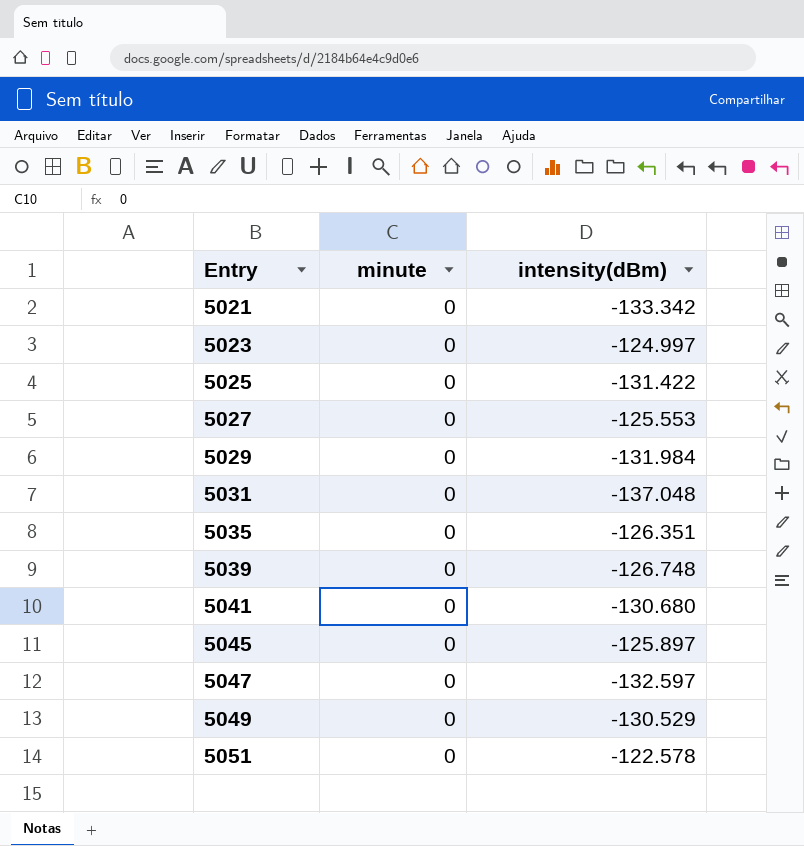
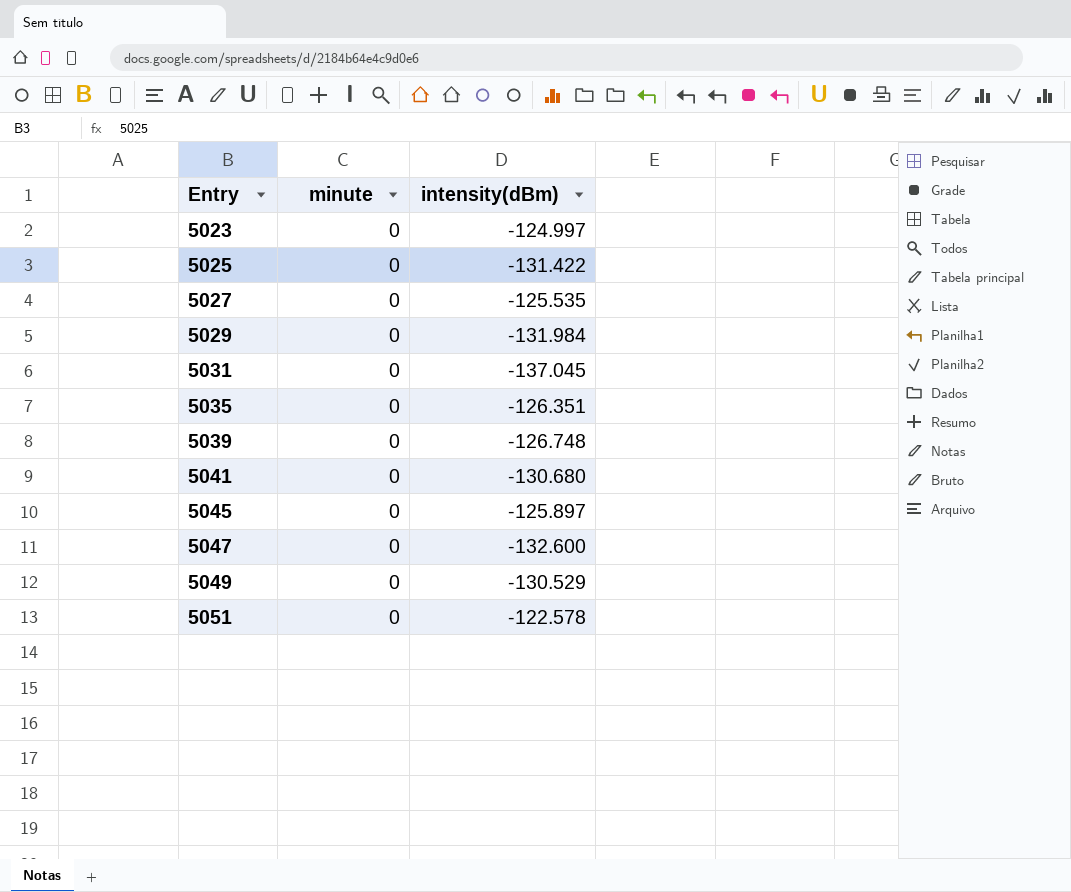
row 5021: 0 | -133.342 -> none
5027 | intensity(dBm): -125.553 -> -125.535
5031 | intensity(dBm): -137.048 -> -137.045
5047 | intensity(dBm): -132.597 -> -132.600

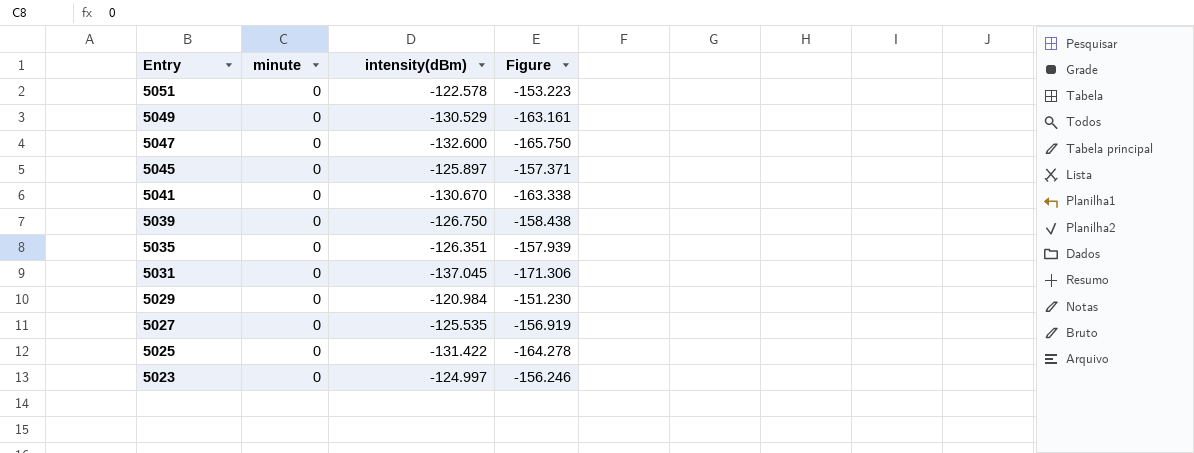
row order: Entry ascending -> Entry descending
column Figure | formula: none -> [intensity(dBm)] * 1.25
5041 | intensity(dBm): -130.680 -> -130.670
5039 | intensity(dBm): -126.748 -> -126.750
5029 | intensity(dBm): -131.984 -> -120.984

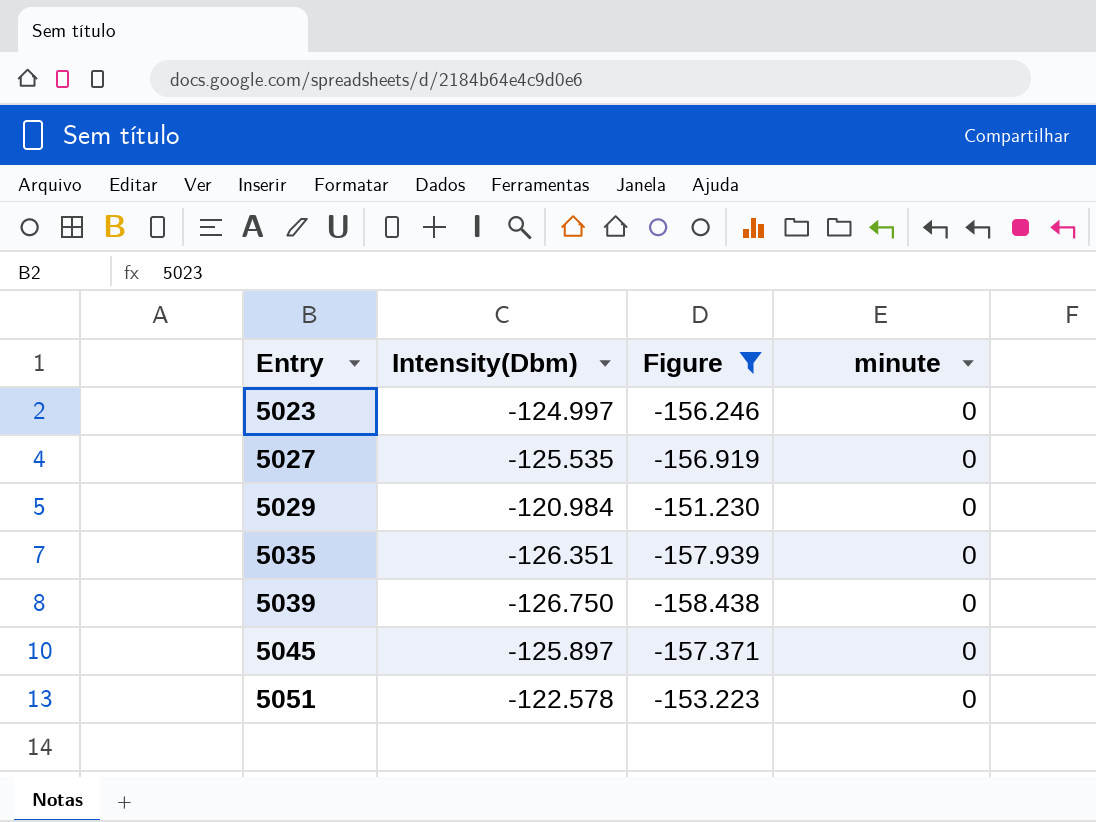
filter: none -> Figure >= -158.438
row order: Entry descending -> Entry ascending
column name: intensity(dBm) -> Intensity(Dbm)
column minute | position: 2 -> 4

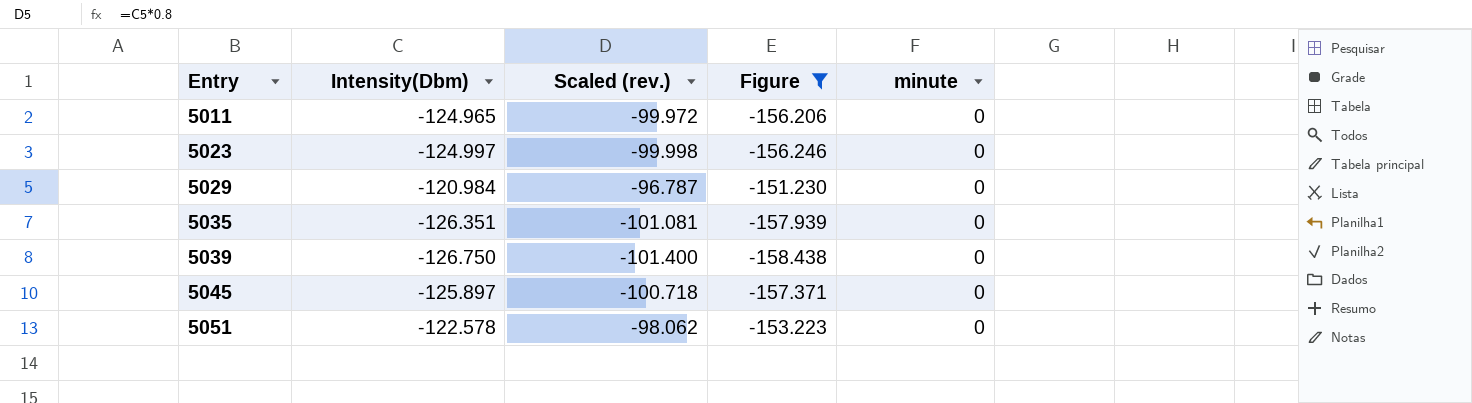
column Scaled (rev.) | formula: none -> [Intensity(Dbm)] * 0.8
row 5027: -125.535 | -156.919 | 0 -> none
row 5011: none -> -124.965 | -99.972 | -156.206 | 0

